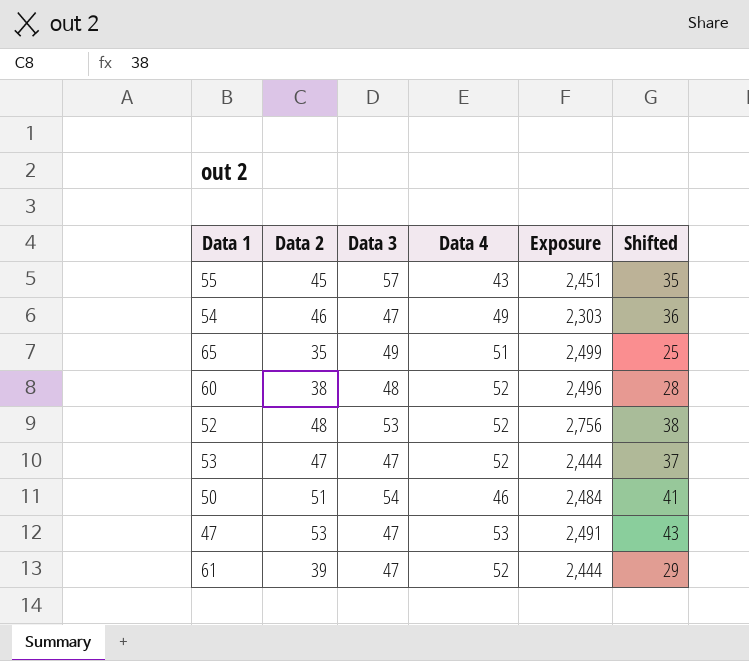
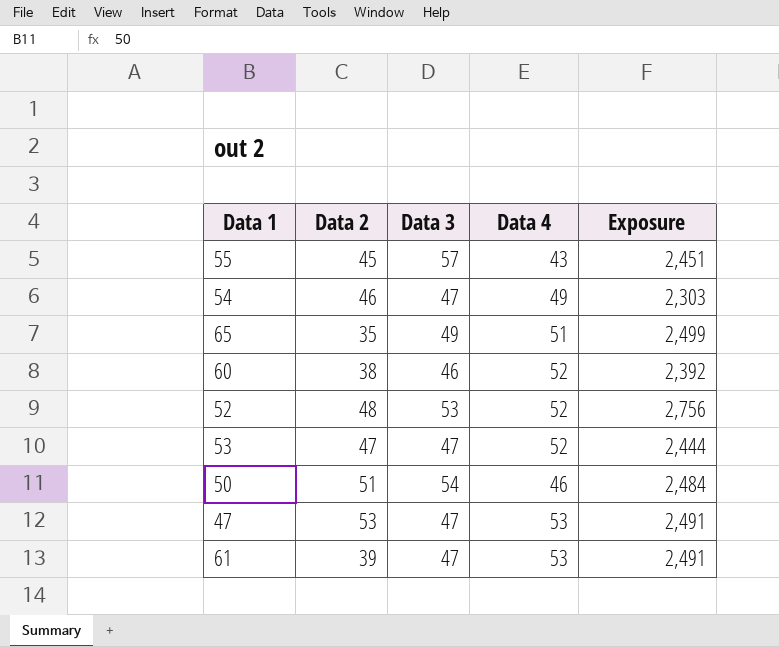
column Shifted | formula: [Data 2] - 10 -> none
60 | Data 3: 48 -> 46
60 | Exposure: 2,496 -> 2,392
61 | Data 4: 52 -> 53
61 | Exposure: 2,444 -> 2,491

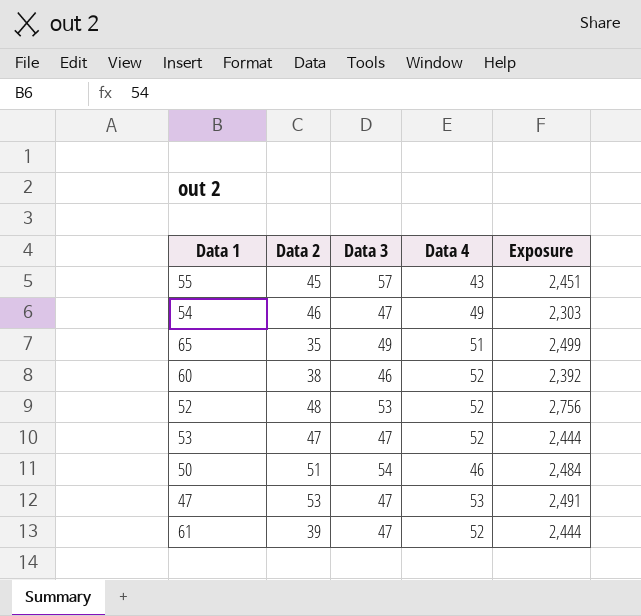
61 | Data 4: 53 -> 52
61 | Exposure: 2,491 -> 2,444

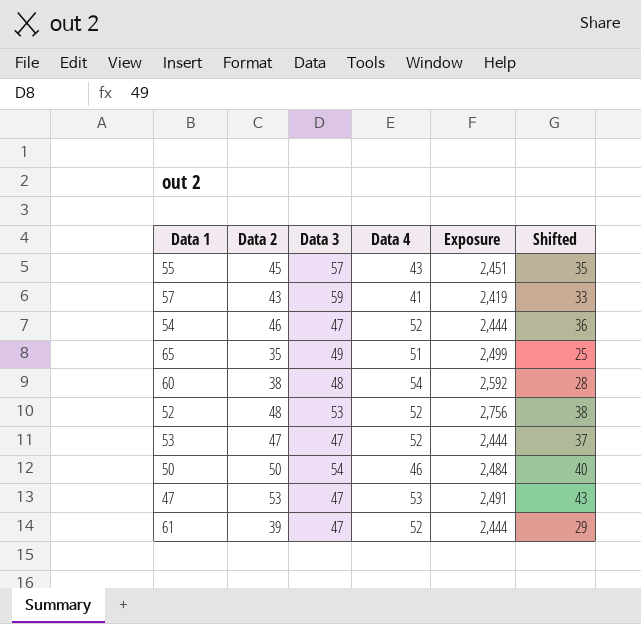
column Shifted | formula: none -> [Data 2] - 10
row 57: none -> 43 | 59 | 41 | 2,419 | 33
54 | Data 4: 49 -> 52
54 | Exposure: 2,303 -> 2,444
60 | Data 3: 46 -> 48
60 | Data 4: 52 -> 54
60 | Exposure: 2,392 -> 2,592
50 | Data 2: 51 -> 50

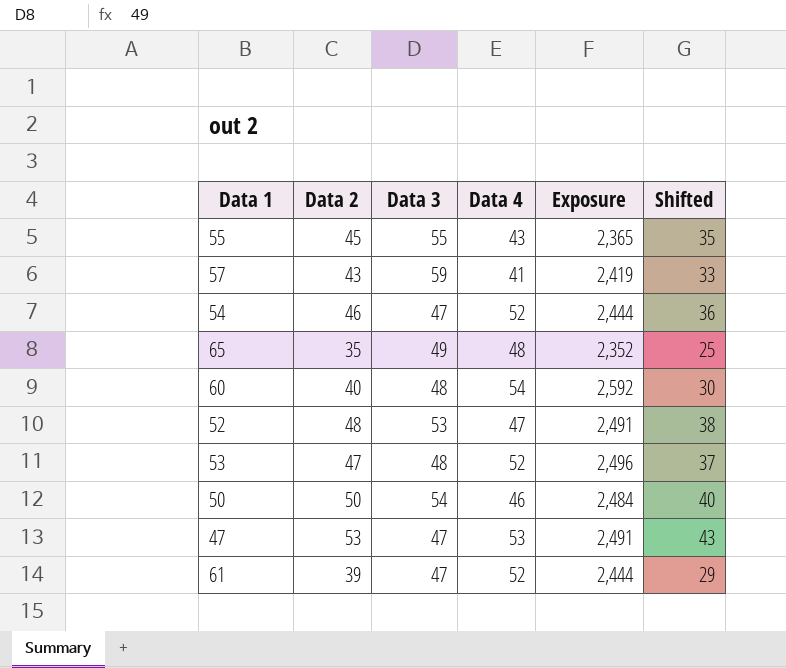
55 | Data 3: 57 -> 55
55 | Exposure: 2,451 -> 2,365
65 | Data 4: 51 -> 48
65 | Exposure: 2,499 -> 2,352
60 | Data 2: 38 -> 40
60 | Shifted: 28 -> 30
52 | Data 4: 52 -> 47
52 | Exposure: 2,756 -> 2,491
53 | Data 3: 47 -> 48
53 | Exposure: 2,444 -> 2,496

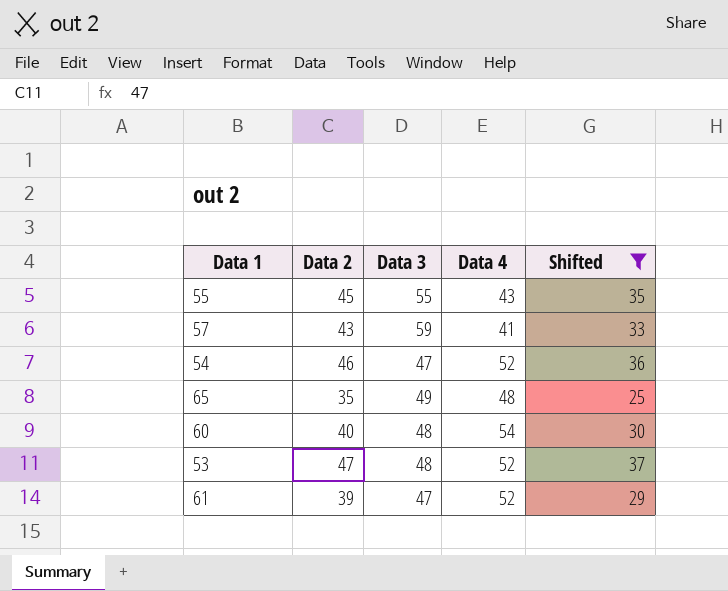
filter: none -> Shifted <= 37
column Exposure | formula: [Data 3] * [Data 4] -> none

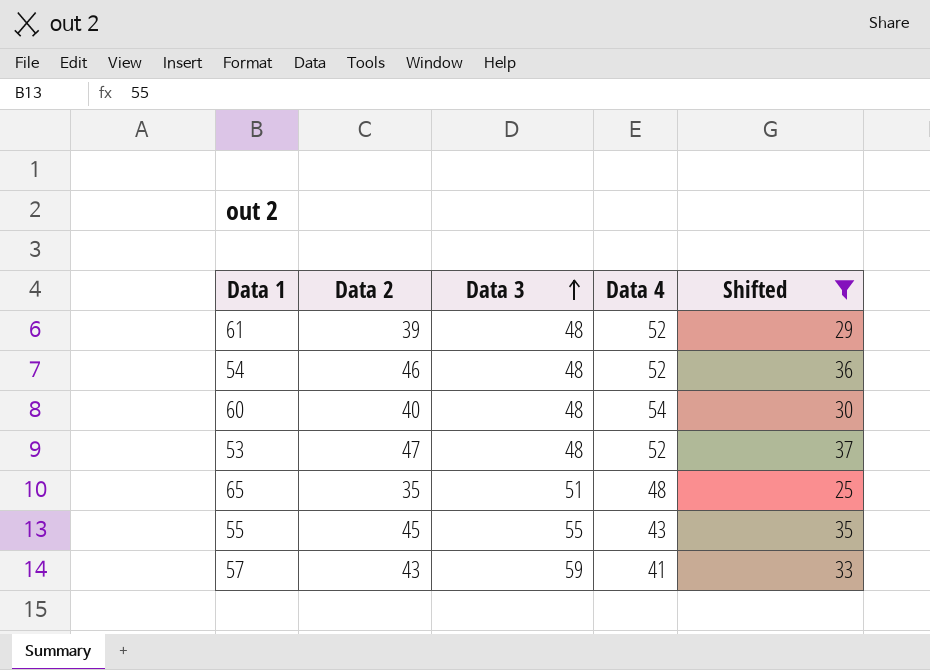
row order: none -> Data 3 ascending
61 | Data 3: 47 -> 48
54 | Data 3: 47 -> 48
65 | Data 3: 49 -> 51

